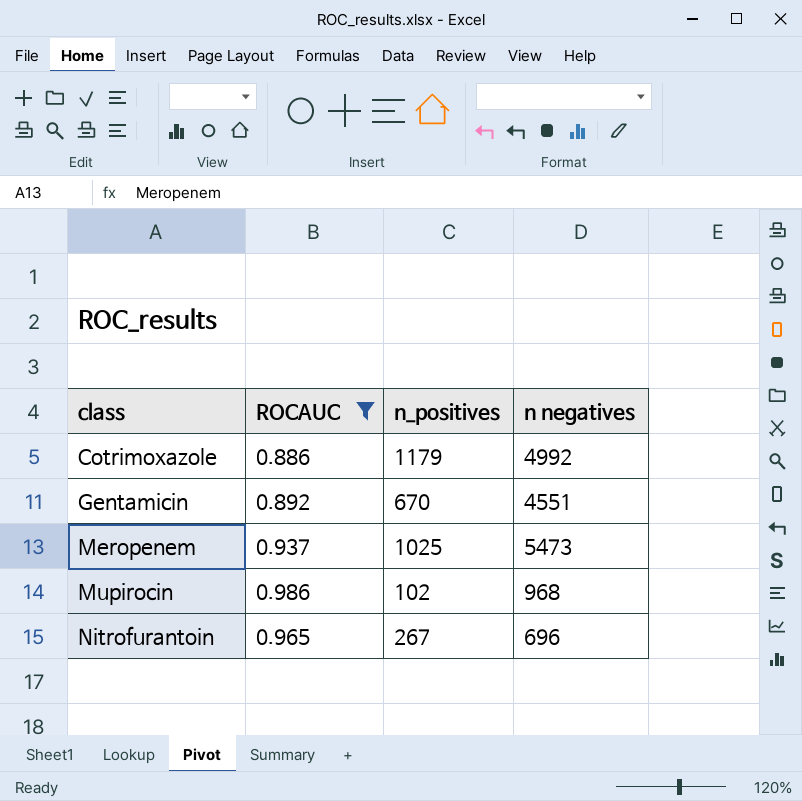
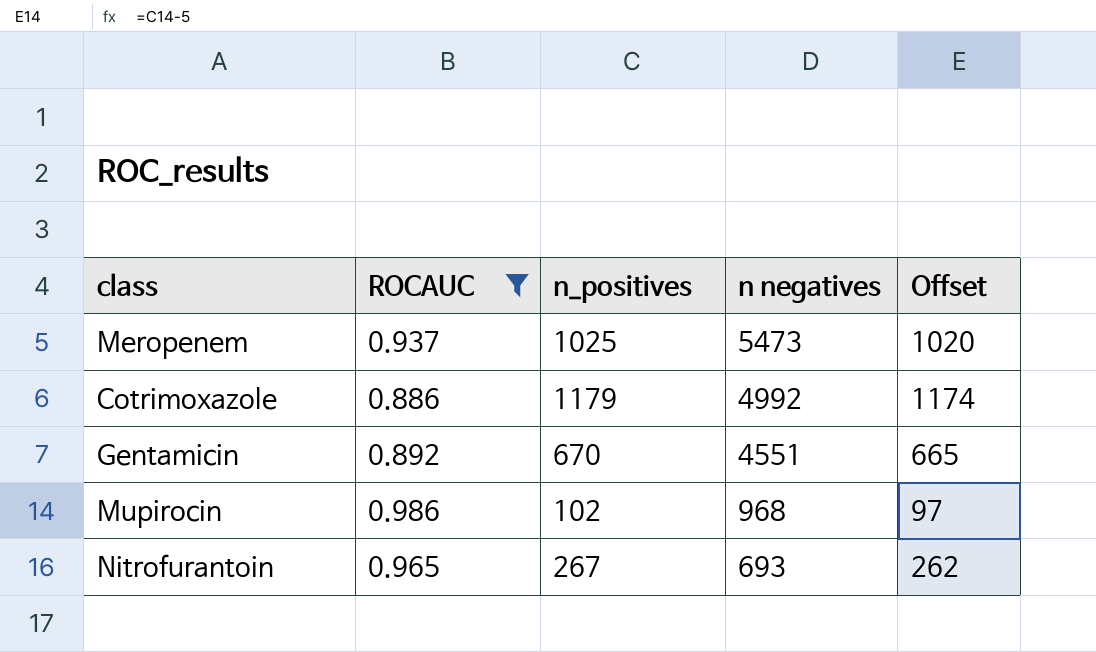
row order: class ascending -> n negatives descending
column Offset | formula: none -> [n_positives] - 5
Nitrofurantoin | n negatives: 696 -> 693

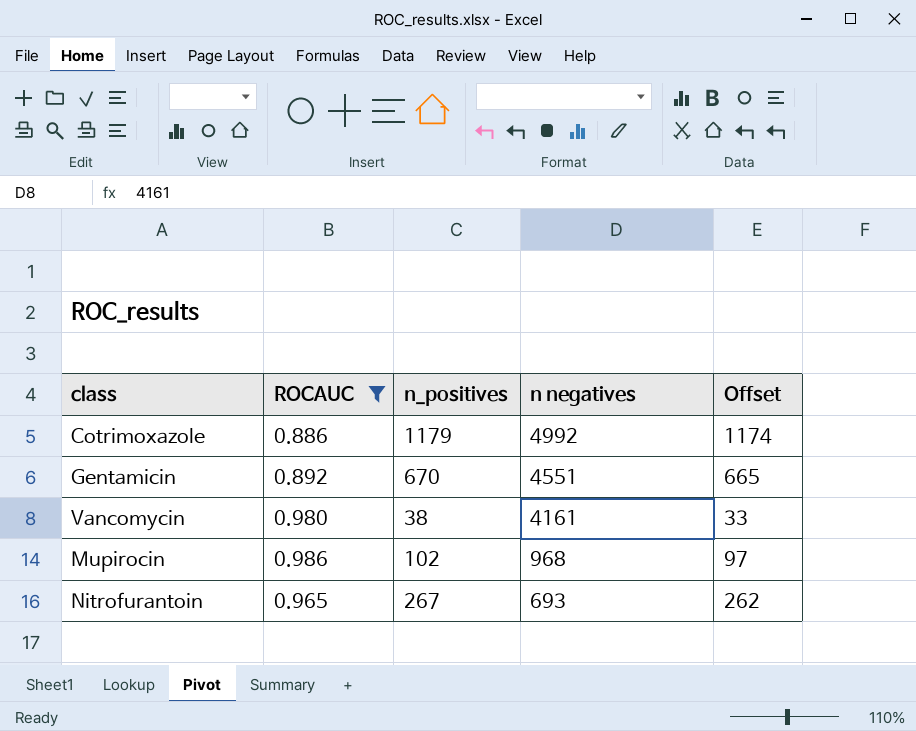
row Meropenem: 0.937 | 1025 | 5473 | 1020 -> none
row Vancomycin: none -> 0.980 | 38 | 4161 | 33

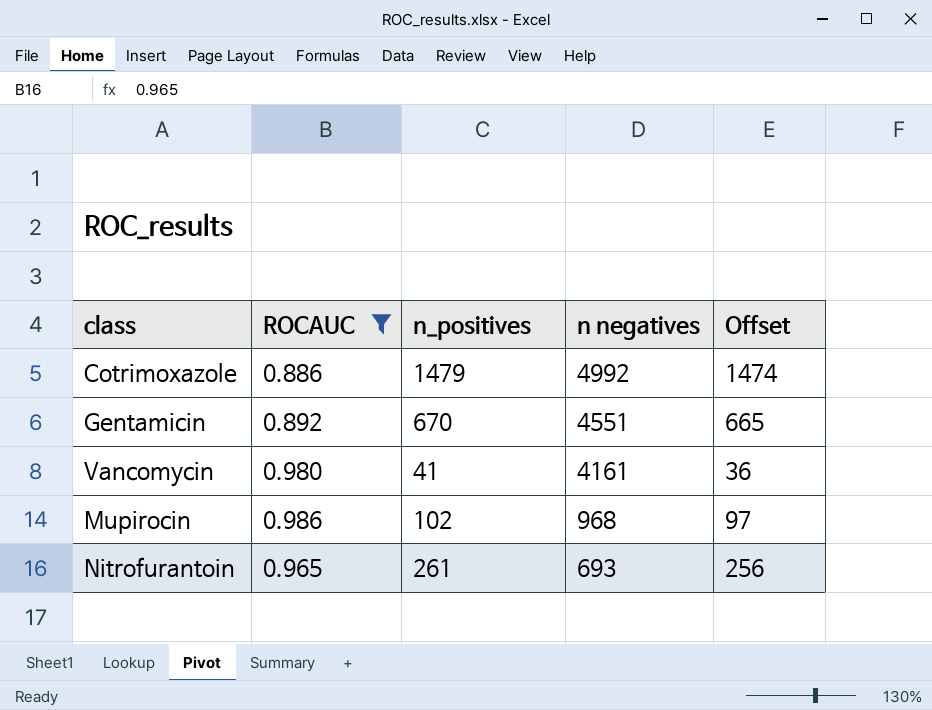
Cotrimoxazole | n_positives: 1179 -> 1479
Cotrimoxazole | Offset: 1174 -> 1474
Vancomycin | n_positives: 38 -> 41
Vancomycin | Offset: 33 -> 36
Nitrofurantoin | n_positives: 267 -> 261
Nitrofurantoin | Offset: 262 -> 256

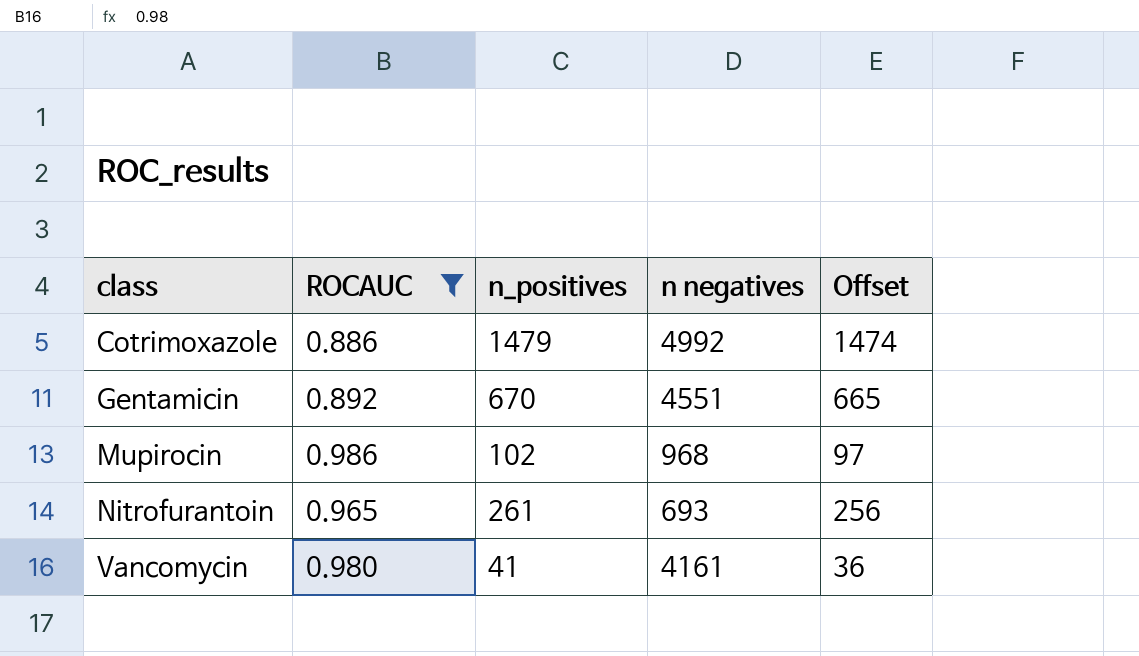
row order: n negatives descending -> class ascending

